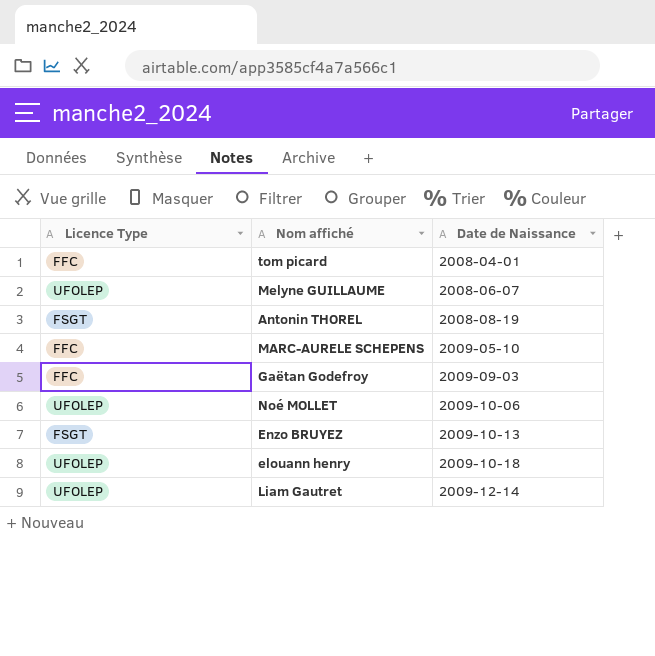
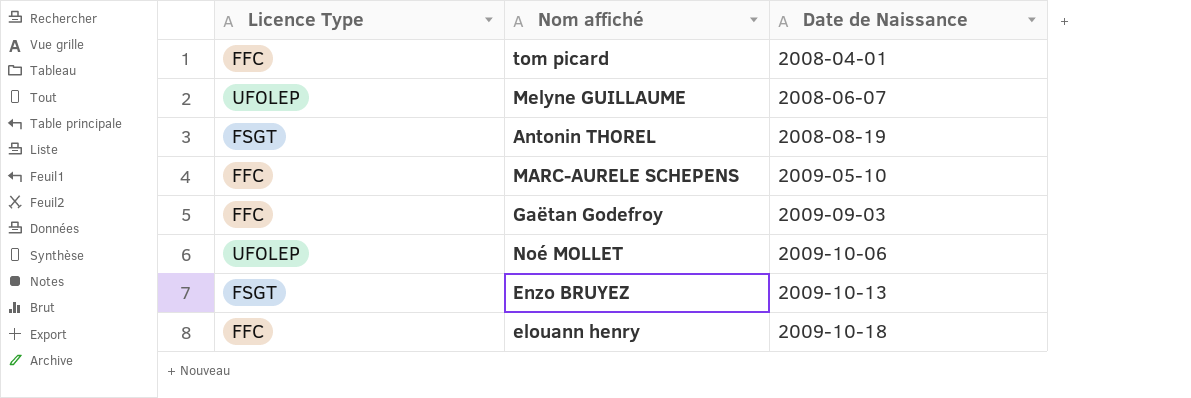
row Liam Gautret: UFOLEP | 2009-12-14 -> none
elouann henry | Licence Type: UFOLEP -> FFC

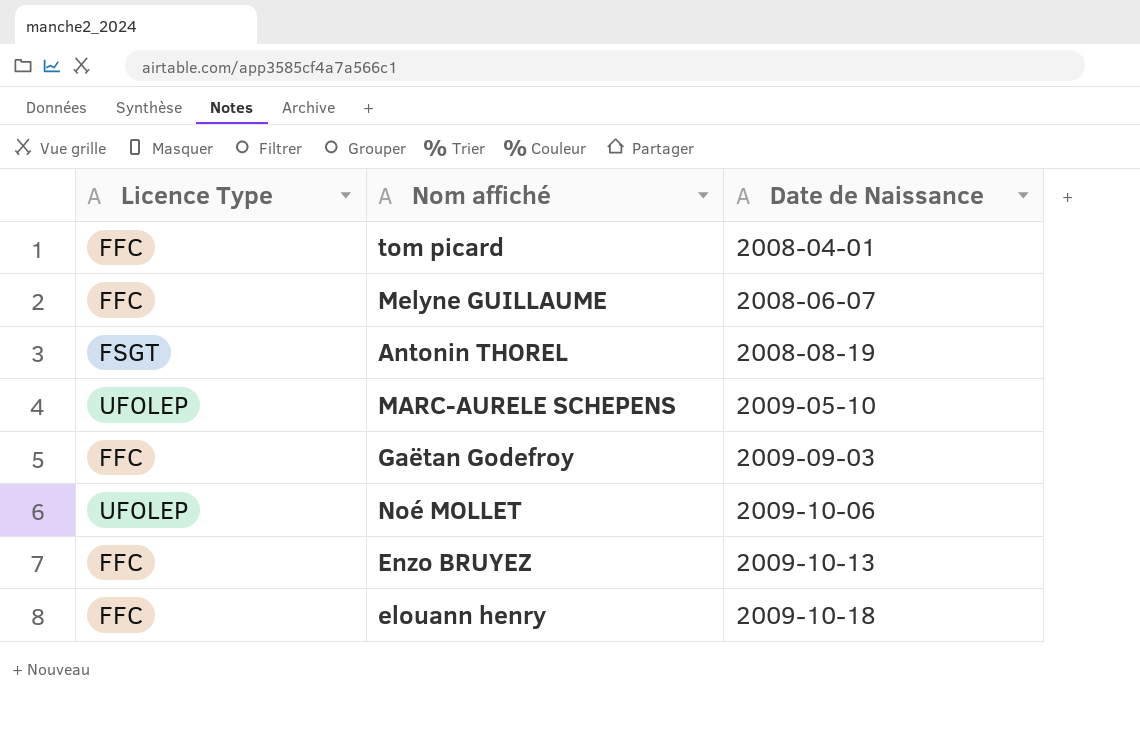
Melyne GUILLAUME | Licence Type: UFOLEP -> FFC
MARC-AURELE SCHEPENS | Licence Type: FFC -> UFOLEP
Enzo BRUYEZ | Licence Type: FSGT -> FFC

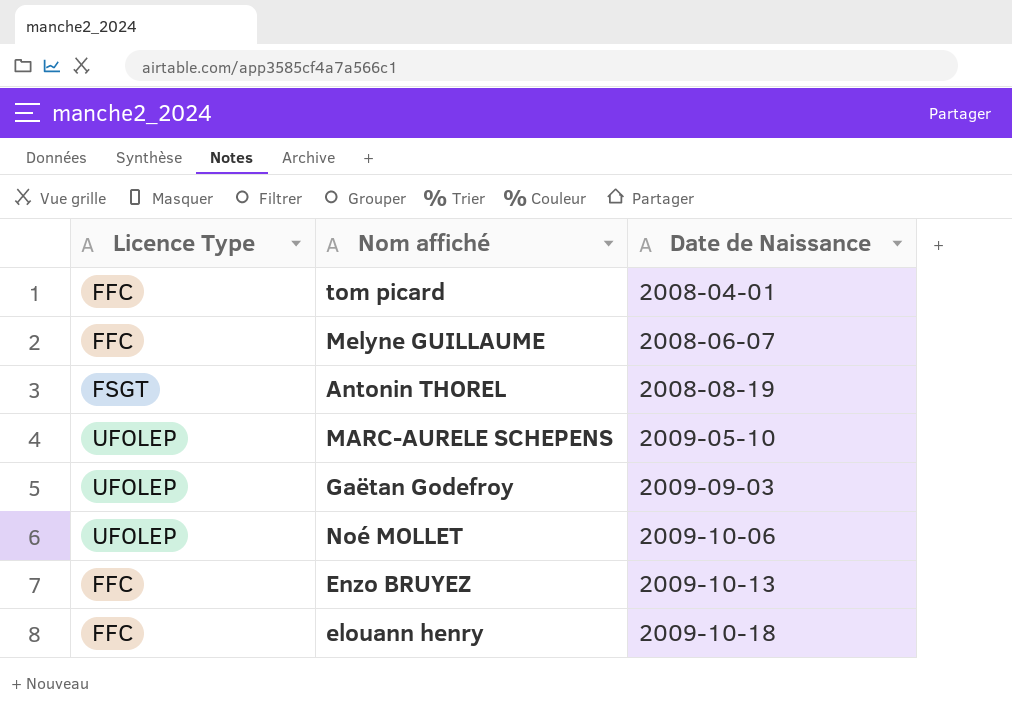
Gaëtan Godefroy | Licence Type: FFC -> UFOLEP

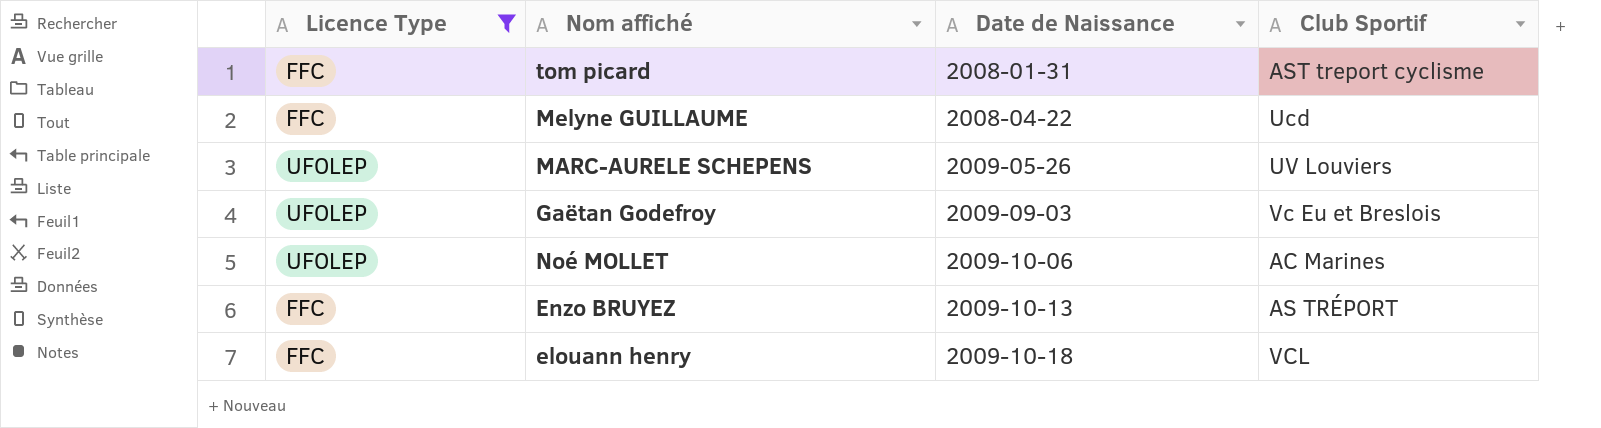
filter: none -> Licence Type != FSGT
column Club Sportif | position: none -> 4
tom picard | Date de Naissance: 2008-04-01 -> 2008-01-31
Melyne GUILLAUME | Date de Naissance: 2008-06-07 -> 2008-04-22
MARC-AURELE SCHEPENS | Date de Naissance: 2009-05-10 -> 2009-05-26

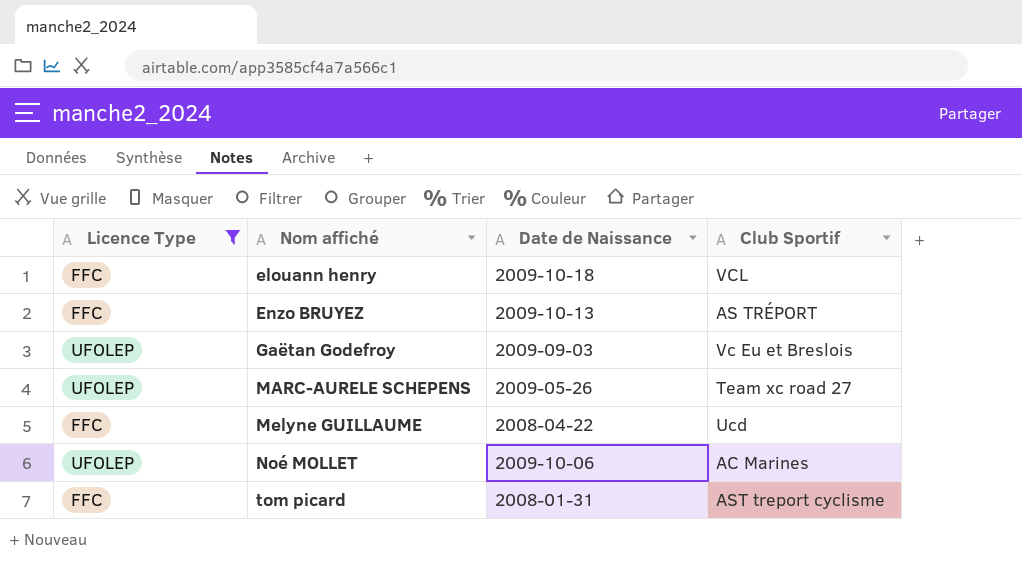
row order: Date de Naissance ascending -> Nom affiché ascending
MARC-AURELE SCHEPENS | Club Sportif: UV Louviers -> Team xc road 27

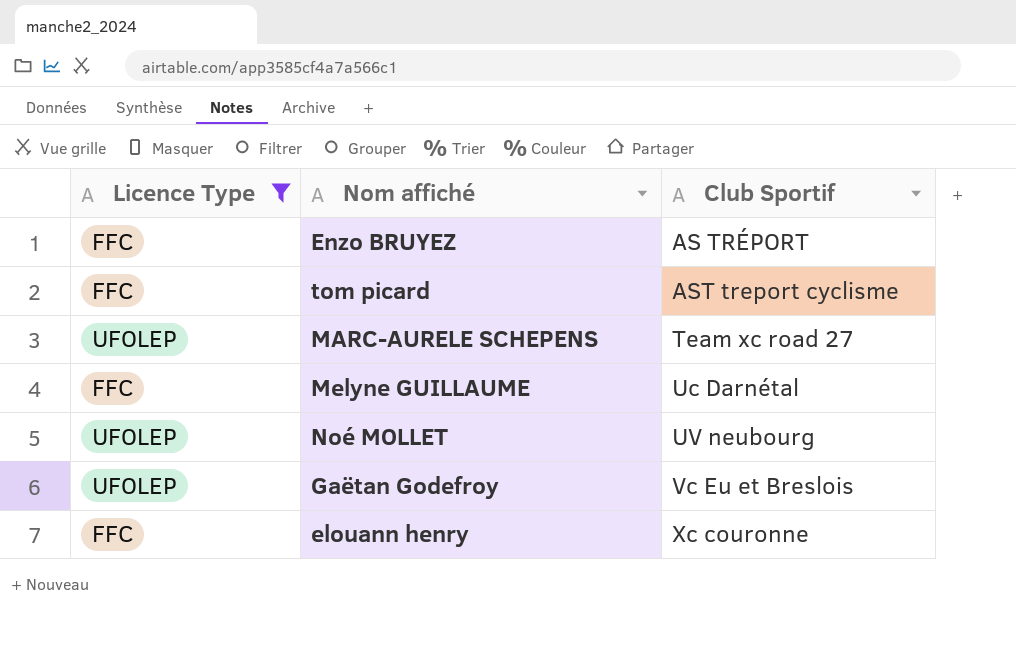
row order: Nom affiché ascending -> Club Sportif ascending
column Date de Naissance | position: 3 -> none
Melyne GUILLAUME | Club Sportif: Ucd -> Uc Darnétal
Noé MOLLET | Club Sportif: AC Marines -> UV neubourg
elouann henry | Club Sportif: VCL -> Xc couronne

